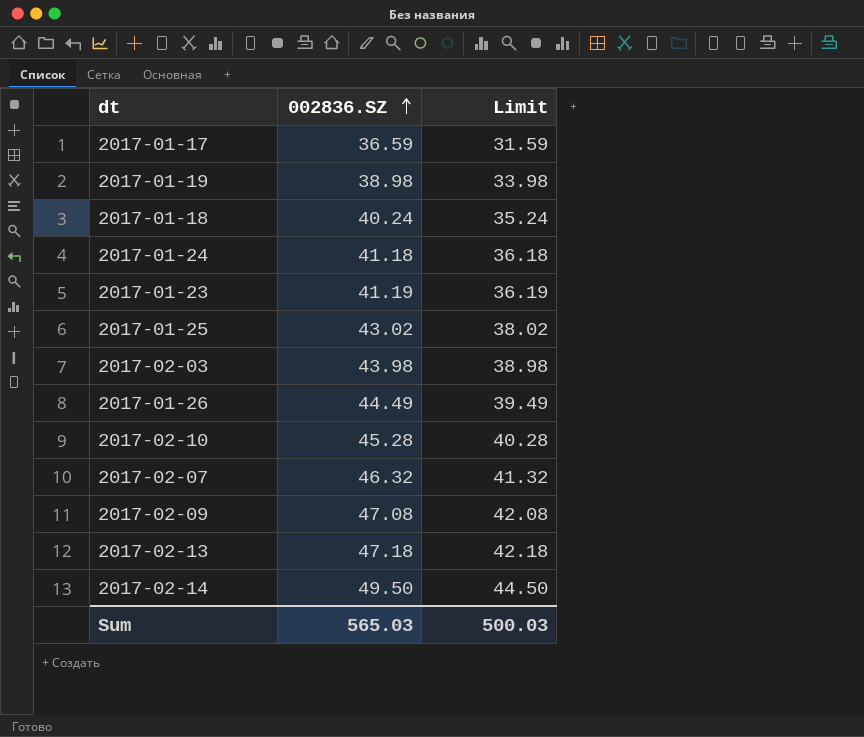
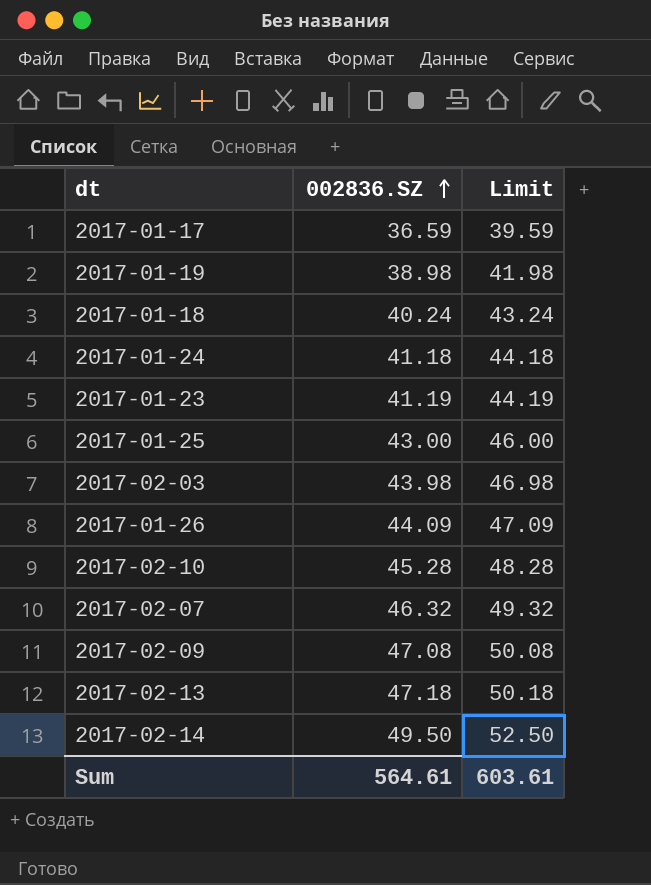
column Limit | formula: [002836.SZ] - 5 -> [002836.SZ] + 3
2017-01-25 | 002836.SZ: 43.02 -> 43.00
2017-01-26 | 002836.SZ: 44.49 -> 44.09
Sum | 002836.SZ: 565.03 -> 564.61
Sum | Limit: 500.03 -> 603.61

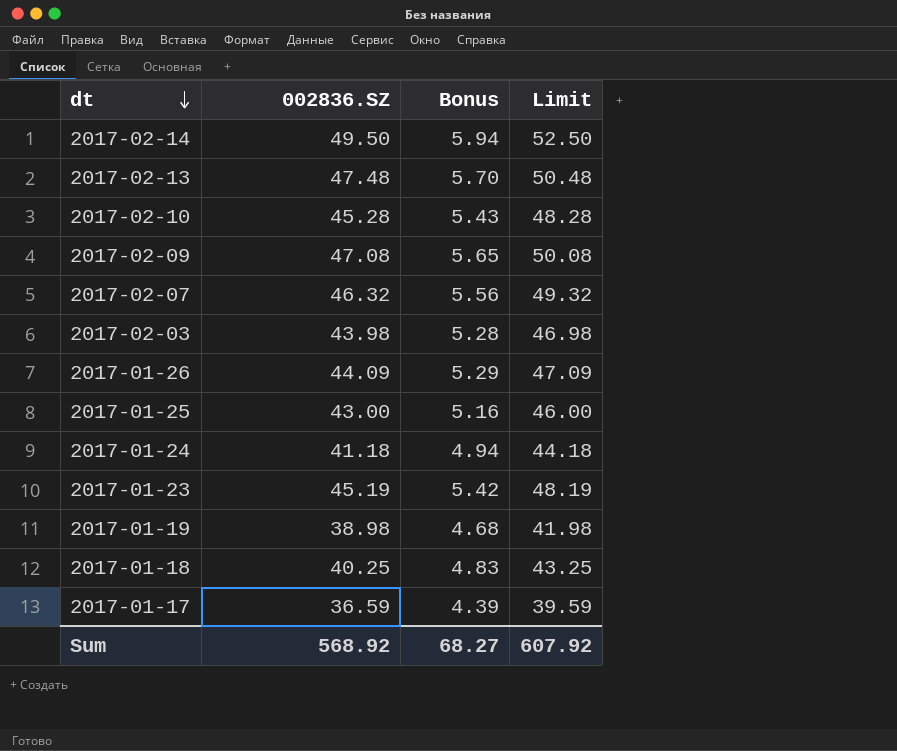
row order: 002836.SZ ascending -> dt descending
column Bonus | formula: none -> [002836.SZ] * 0.12
2017-02-13 | 002836.SZ: 47.18 -> 47.48
2017-02-13 | Limit: 50.18 -> 50.48
2017-01-23 | 002836.SZ: 41.19 -> 45.19
2017-01-23 | Limit: 44.19 -> 48.19
2017-01-18 | 002836.SZ: 40.24 -> 40.25
2017-01-18 | Limit: 43.24 -> 43.25
Sum | 002836.SZ: 564.61 -> 568.92
Sum | Limit: 603.61 -> 607.92

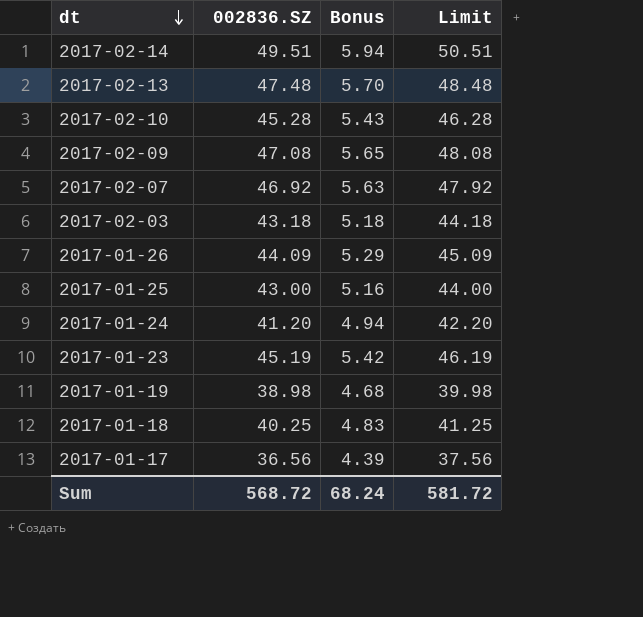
column Limit | formula: [002836.SZ] + 3 -> [002836.SZ] + 1
2017-02-14 | 002836.SZ: 49.50 -> 49.51
2017-02-07 | 002836.SZ: 46.32 -> 46.92
2017-02-07 | Bonus: 5.56 -> 5.63
2017-02-03 | 002836.SZ: 43.98 -> 43.18
2017-02-03 | Bonus: 5.28 -> 5.18
2017-01-24 | 002836.SZ: 41.18 -> 41.20
2017-01-17 | 002836.SZ: 36.59 -> 36.56
Sum | 002836.SZ: 568.92 -> 568.72
Sum | Bonus: 68.27 -> 68.24
Sum | Limit: 607.92 -> 581.72

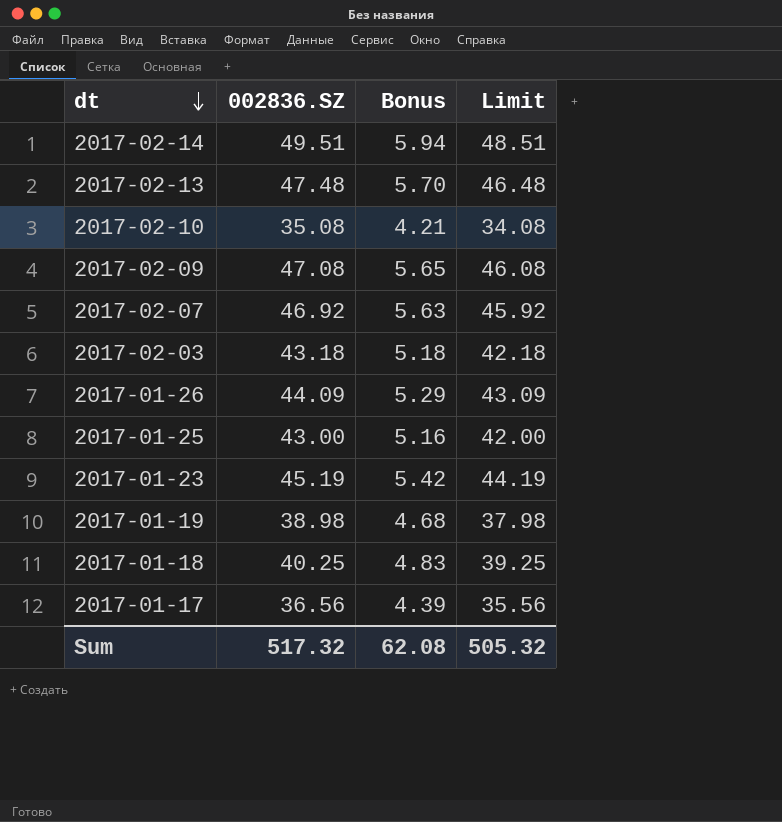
column Limit | formula: [002836.SZ] + 1 -> [002836.SZ] - 1
row 2017-01-24: 41.20 | 4.94 | 42.20 -> none
2017-02-10 | 002836.SZ: 45.28 -> 35.08
2017-02-10 | Bonus: 5.43 -> 4.21
Sum | 002836.SZ: 568.72 -> 517.32
Sum | Bonus: 68.24 -> 62.08
Sum | Limit: 581.72 -> 505.32

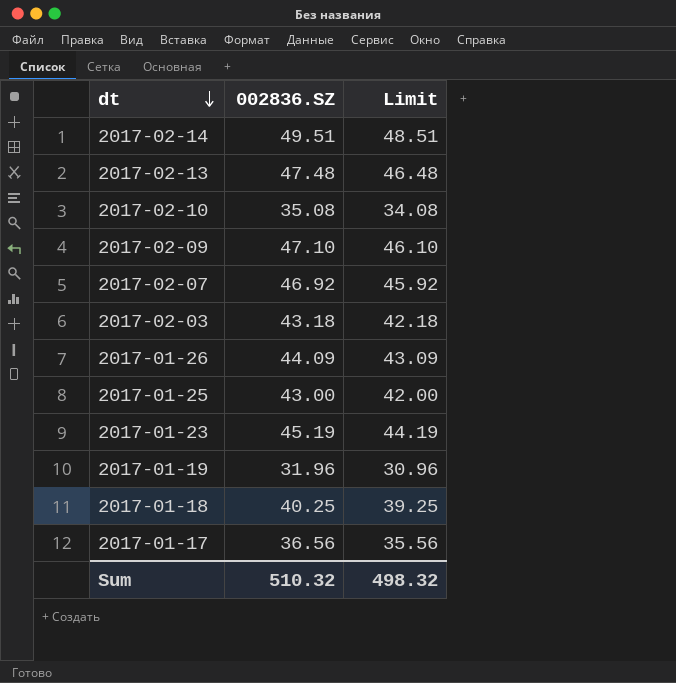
column Bonus | formula: [002836.SZ] * 0.12 -> none
2017-02-09 | 002836.SZ: 47.08 -> 47.10
2017-02-09 | Limit: 46.08 -> 46.10
2017-01-19 | 002836.SZ: 38.98 -> 31.96
2017-01-19 | Limit: 37.98 -> 30.96
Sum | 002836.SZ: 517.32 -> 510.32
Sum | Limit: 505.32 -> 498.32

